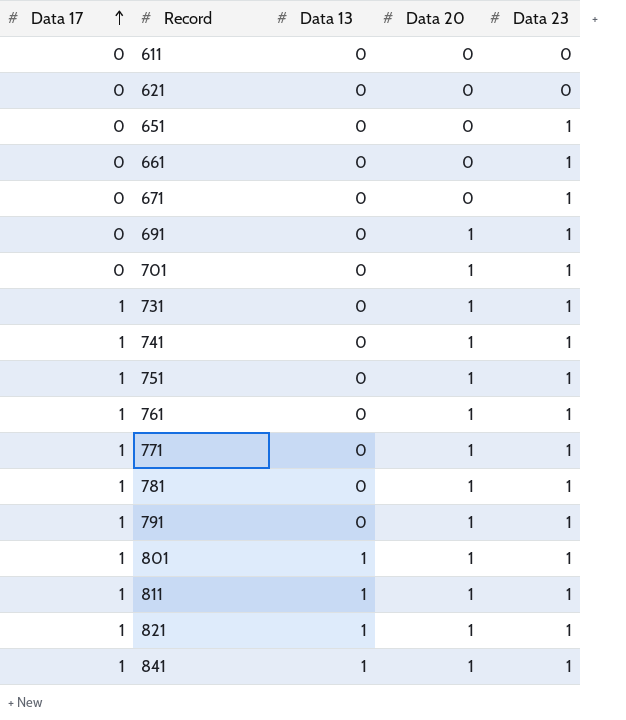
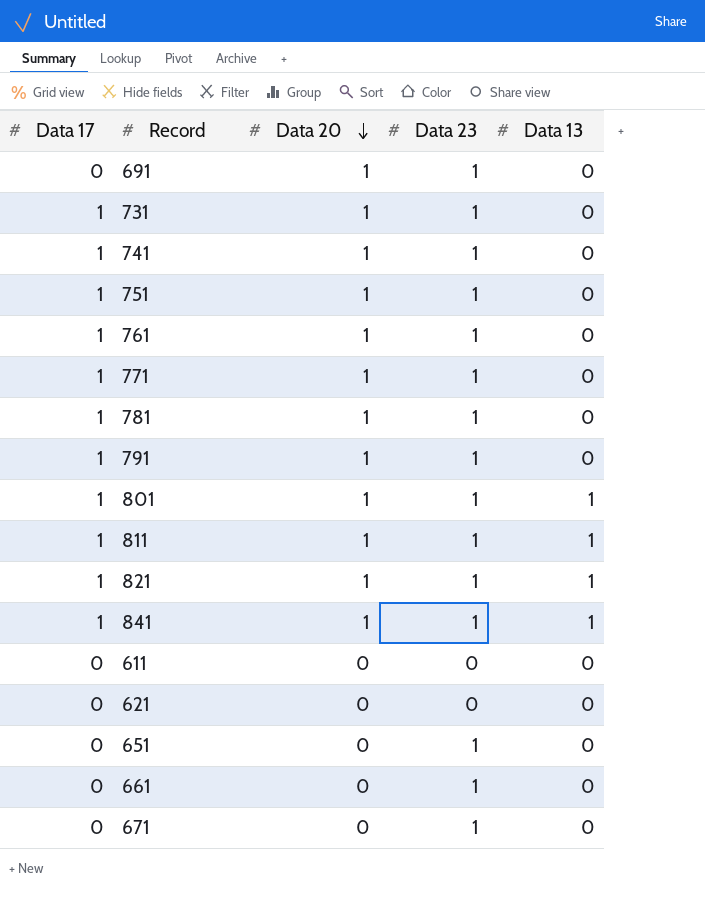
row order: Data 17 ascending -> Data 20 descending
column Data 13 | position: 3 -> 5
row 701: 0 | 0 | 1 | 1 -> none

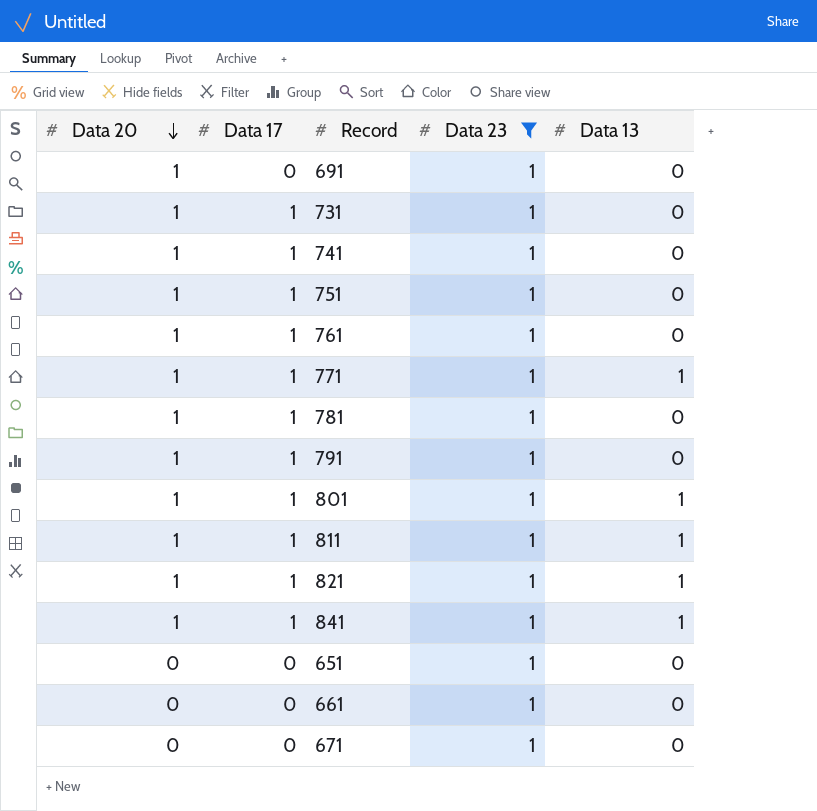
filter: none -> Data 23 = 1
column Data 20 | position: 3 -> 1
771 | Data 13: 0 -> 1

